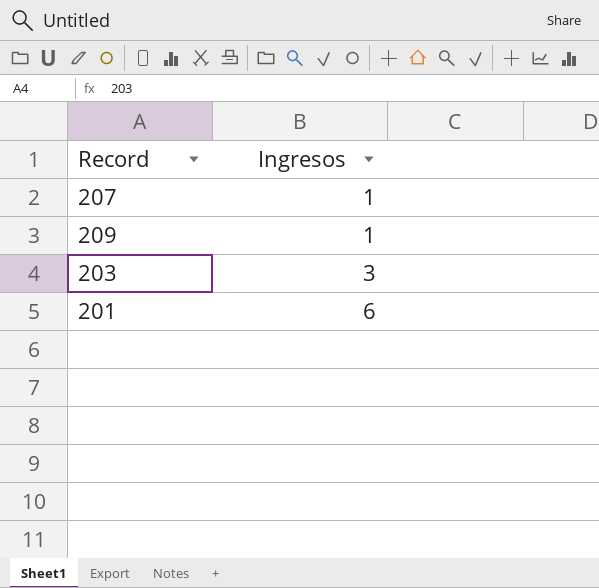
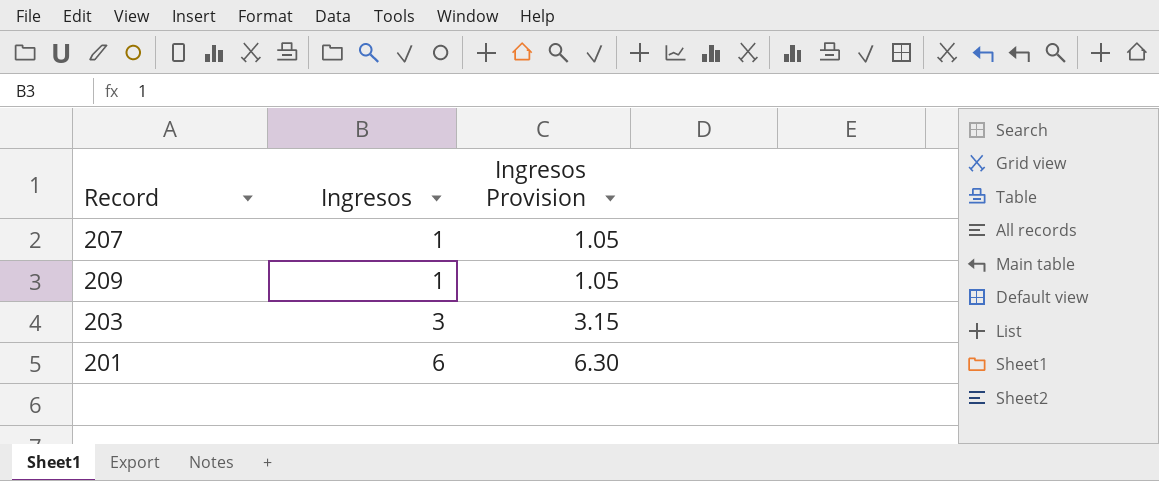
column Ingresos Provision | formula: none -> [Ingresos] * 1.05

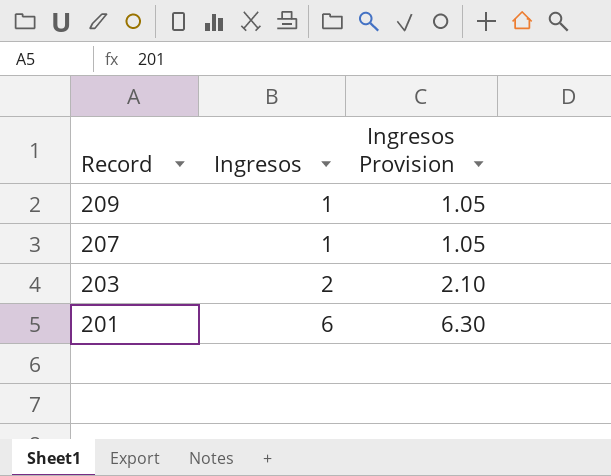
row order: Ingresos ascending -> Record descending
203 | Ingresos: 3 -> 2
203 | Ingresos Provision: 3.15 -> 2.10

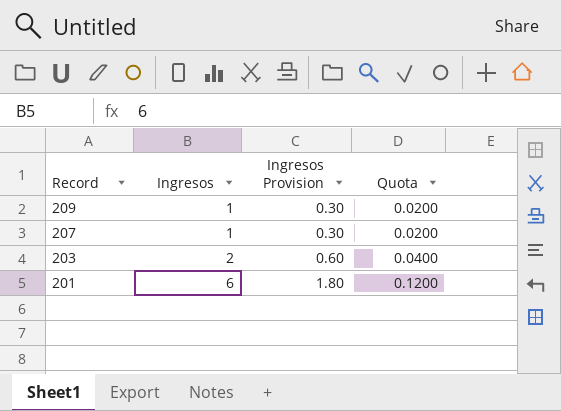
column Ingresos Provision | formula: [Ingresos] * 1.05 -> [Ingresos] * 0.3
column Quota | formula: none -> [Ingresos] * 0.02

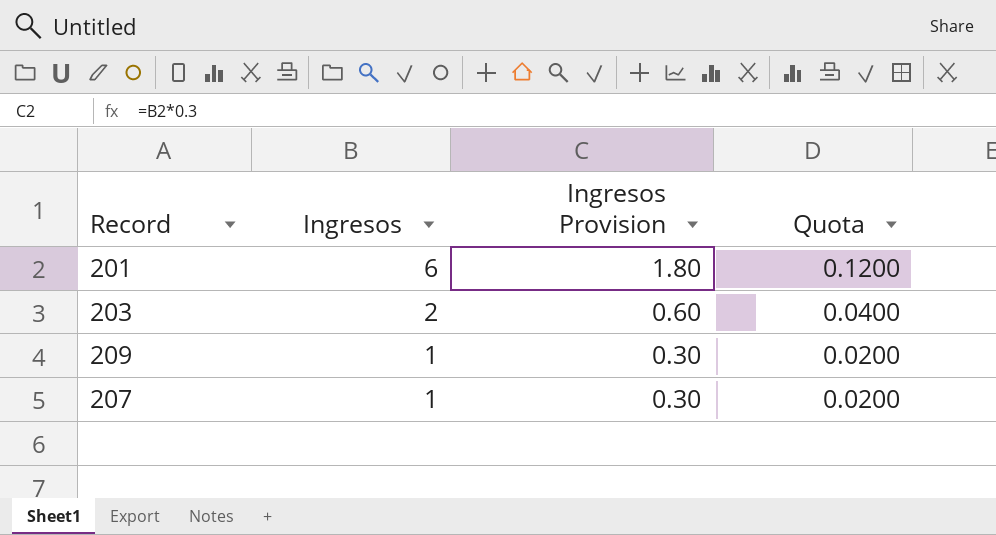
row order: Record descending -> Ingresos descending

